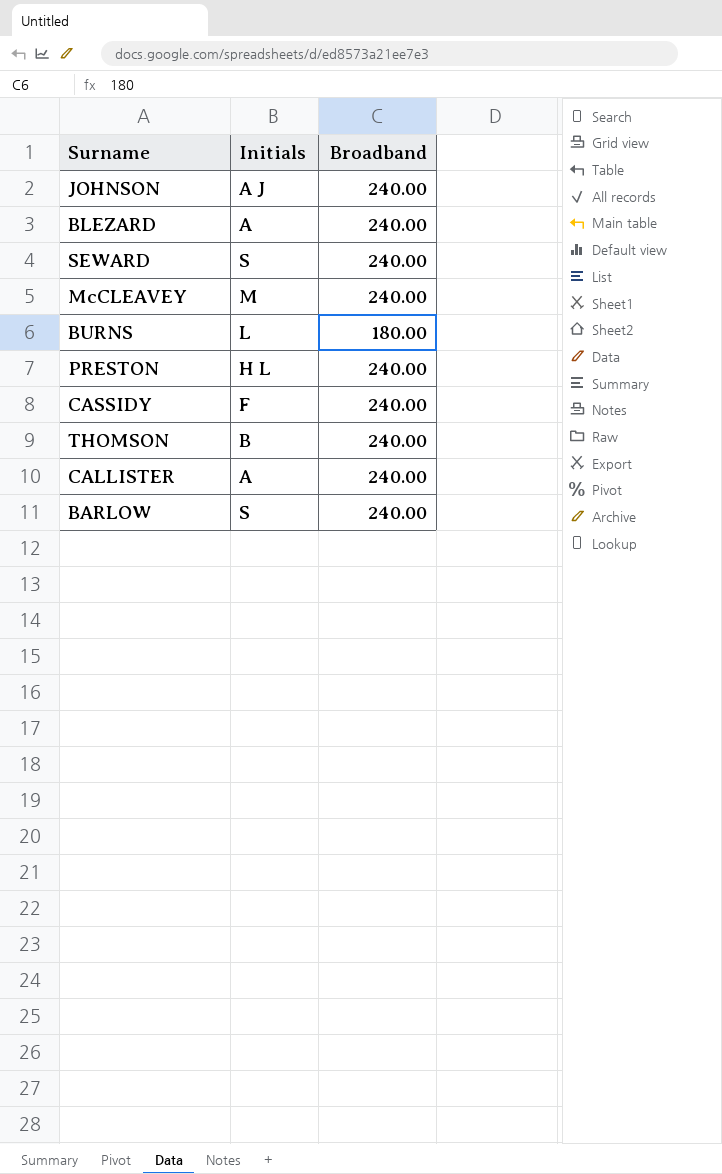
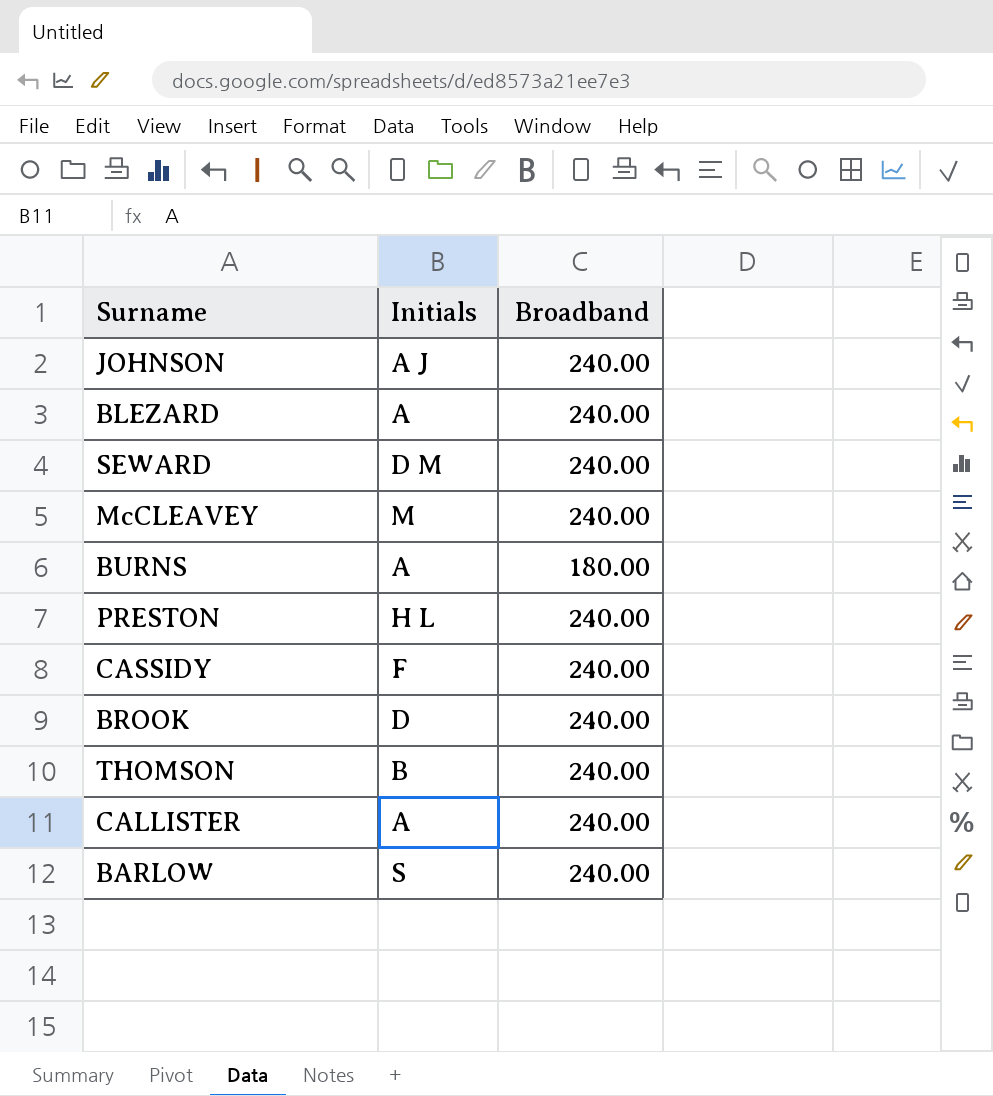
SEWARD | Initials: S -> D M
BURNS | Initials: L -> A
row BROOK: none -> D | 240.00

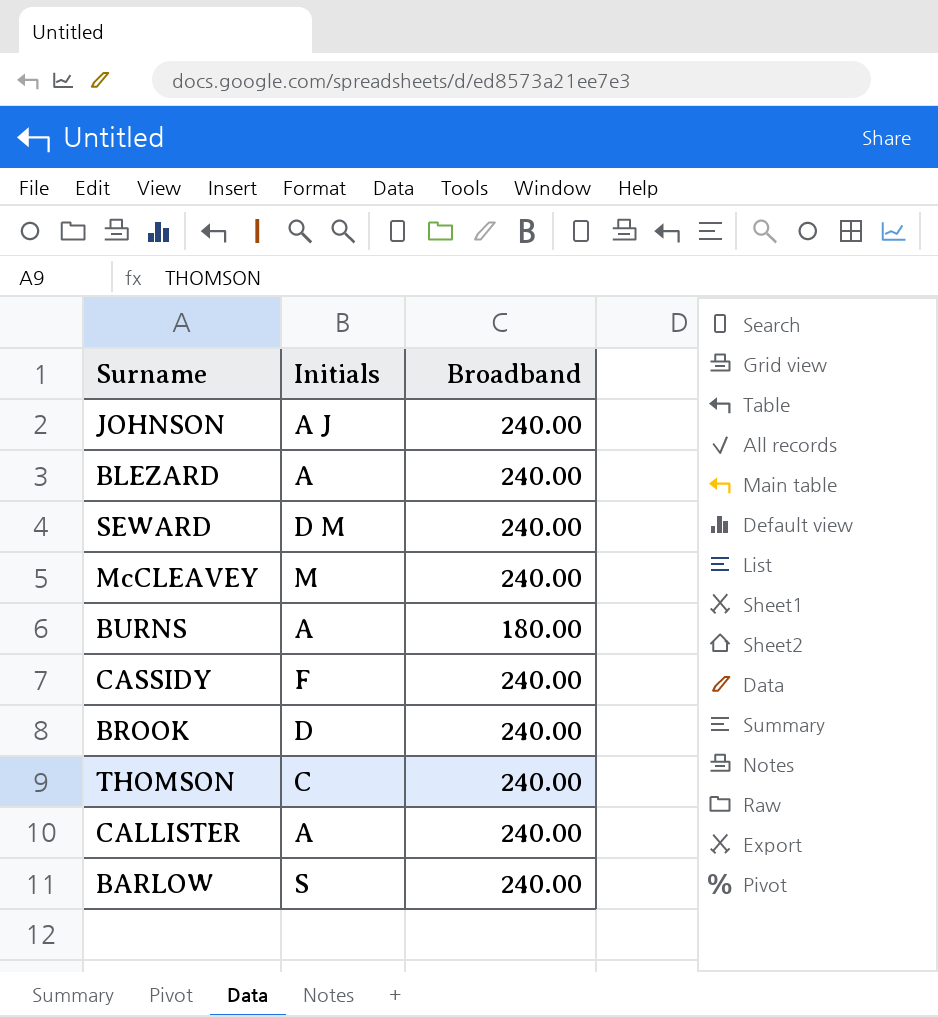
row PRESTON: H L | 240.00 -> none
THOMSON | Initials: B -> C

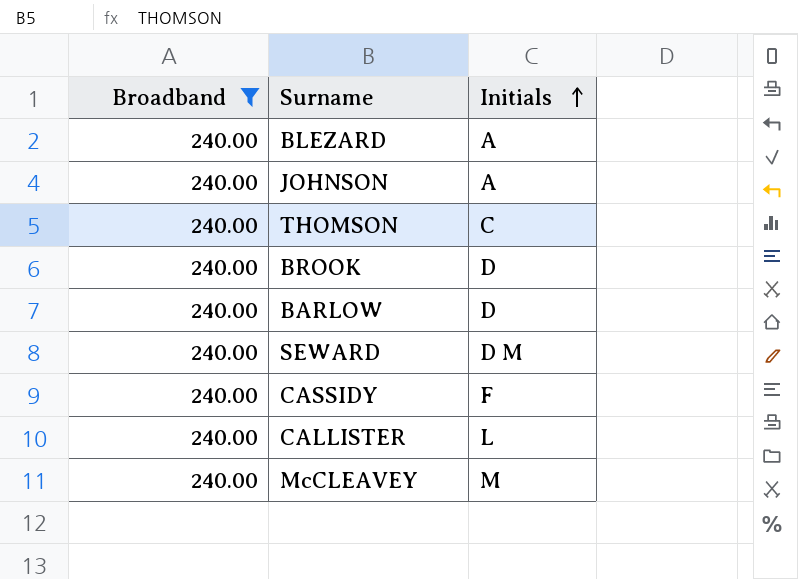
filter: none -> Broadband = 240.00
row order: none -> Initials ascending
column Broadband | position: 3 -> 1
JOHNSON | Initials: A J -> A
BARLOW | Initials: S -> D
CALLISTER | Initials: A -> L

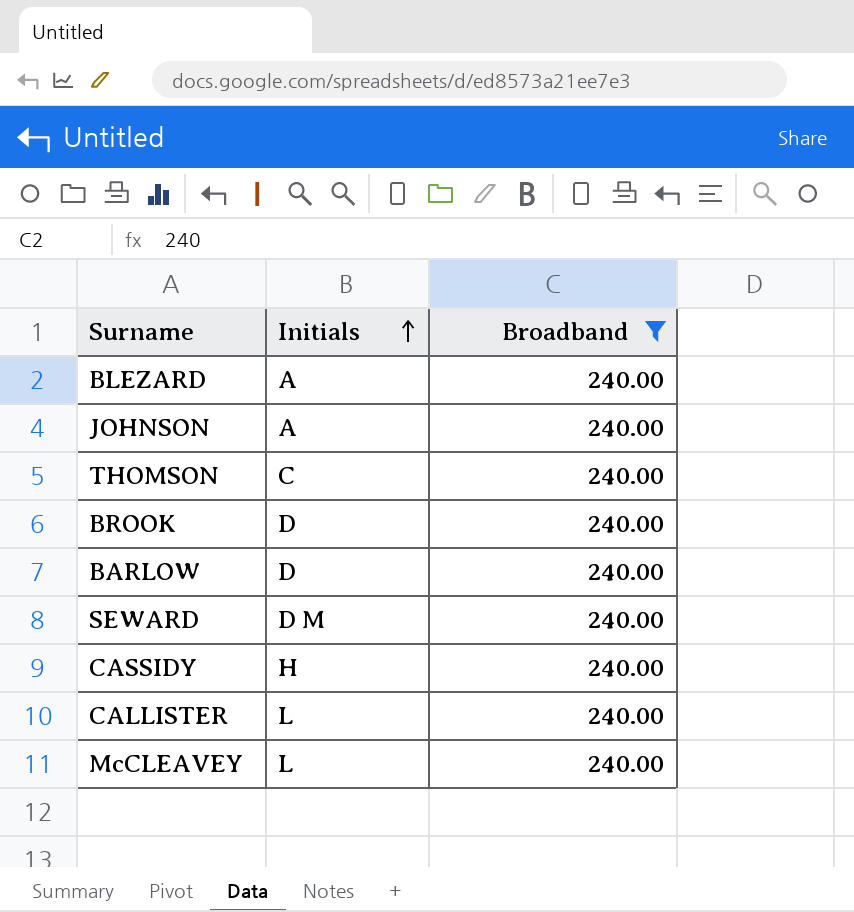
column Broadband | position: 1 -> 3
CASSIDY | Initials: F -> H
McCLEAVEY | Initials: M -> L

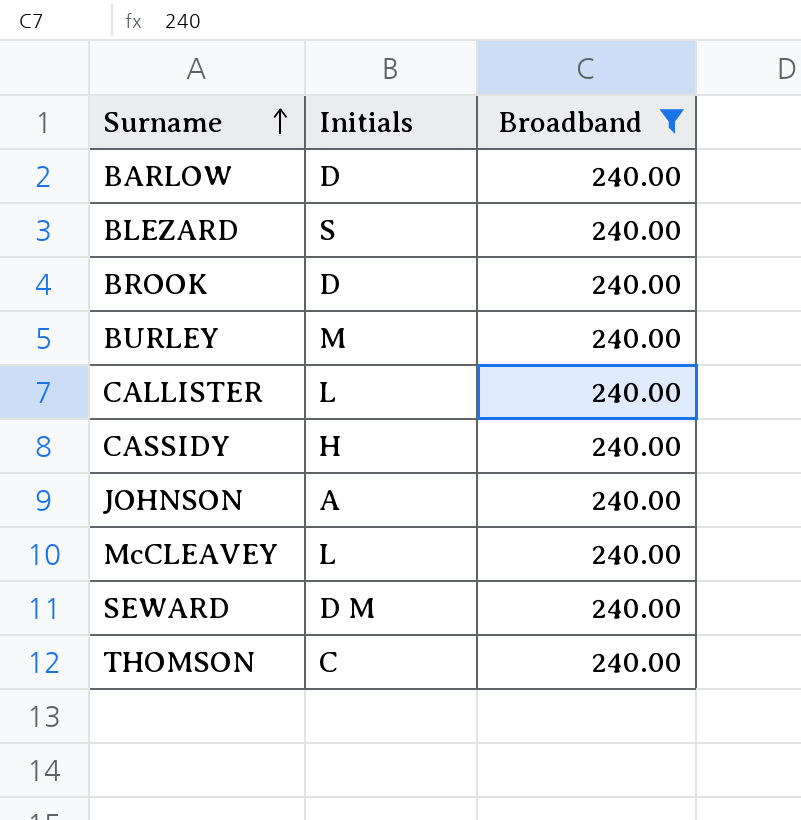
row order: Initials ascending -> Surname ascending
BLEZARD | Initials: A -> S
row BURLEY: none -> M | 240.00

